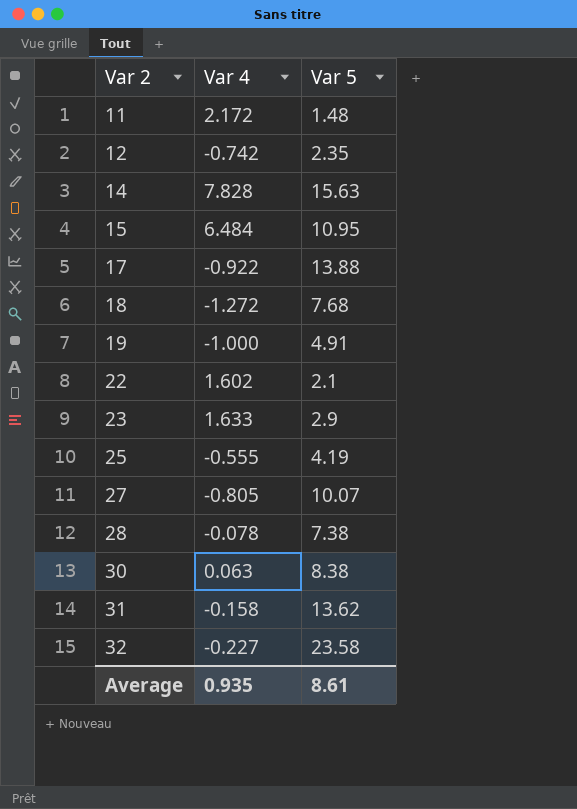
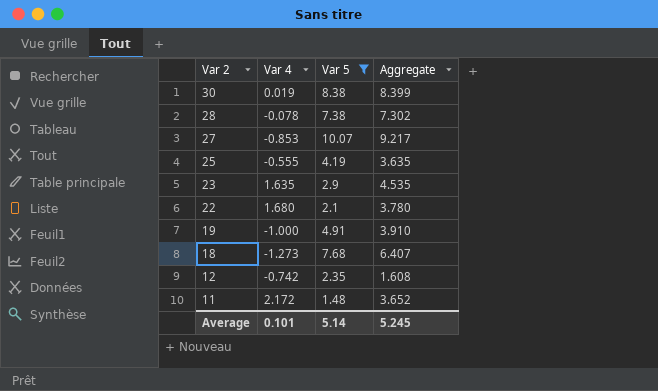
filter: none -> Var 5 <= 10.07
row order: Var 2 ascending -> Var 2 descending
column Aggregate | formula: none -> [Var 4] + [Var 5]
30 | Var 4: 0.063 -> 0.019
27 | Var 4: -0.805 -> -0.853
23 | Var 4: 1.633 -> 1.635
22 | Var 4: 1.602 -> 1.680
18 | Var 4: -1.272 -> -1.273
Average | Var 4: 0.935 -> 0.101
Average | Var 5: 8.61 -> 5.14

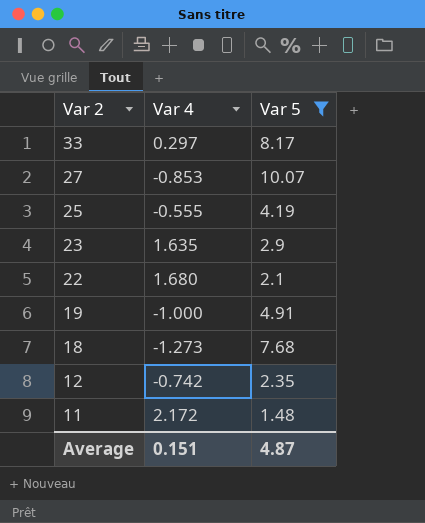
column Aggregate | formula: [Var 4] + [Var 5] -> none
row 30: 0.019 | 8.38 | 8.399 -> none
row 28: -0.078 | 7.38 | 7.302 -> none
row 33: none -> 0.297 | 8.17
Average | Var 4: 0.101 -> 0.151
Average | Var 5: 5.14 -> 4.87

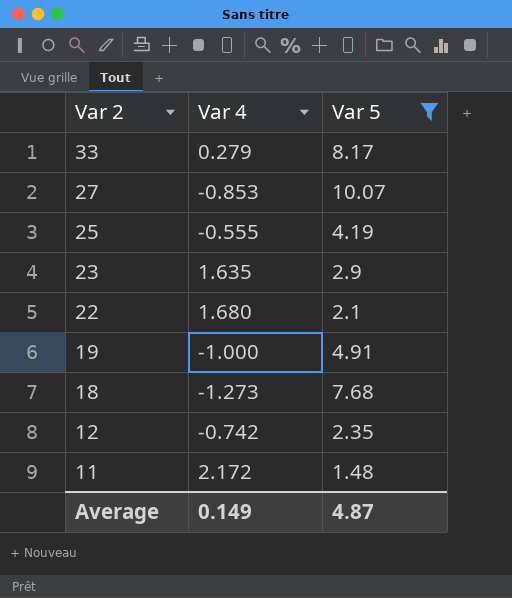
33 | Var 4: 0.297 -> 0.279
Average | Var 4: 0.151 -> 0.149

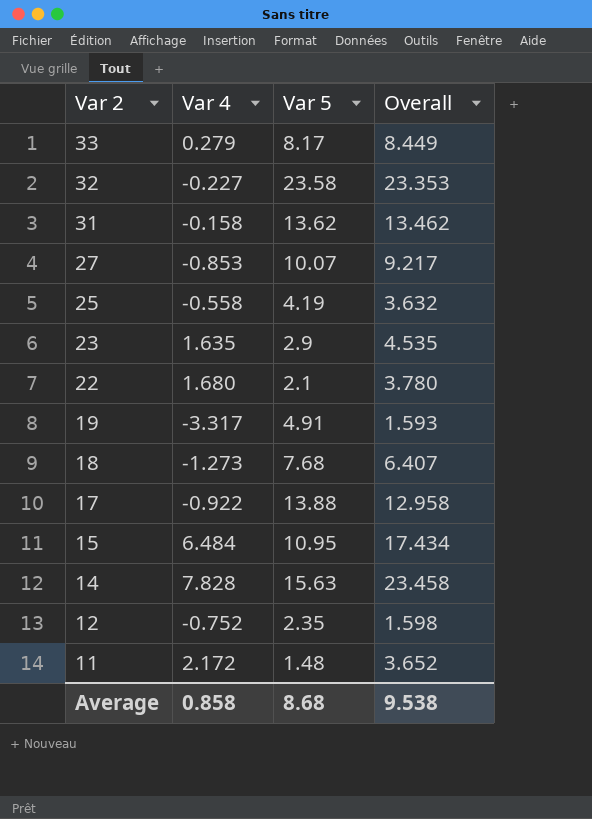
filter: Var 5 <= 10.07 -> none
column Overall | formula: none -> [Var 4] + [Var 5]
25 | Var 4: -0.555 -> -0.558
19 | Var 4: -1.000 -> -3.317
12 | Var 4: -0.742 -> -0.752
Average | Var 4: 0.149 -> 0.858
Average | Var 5: 4.87 -> 8.68

